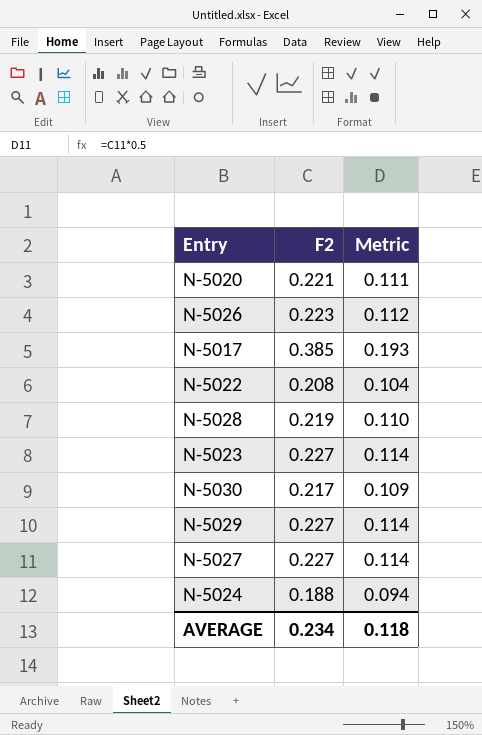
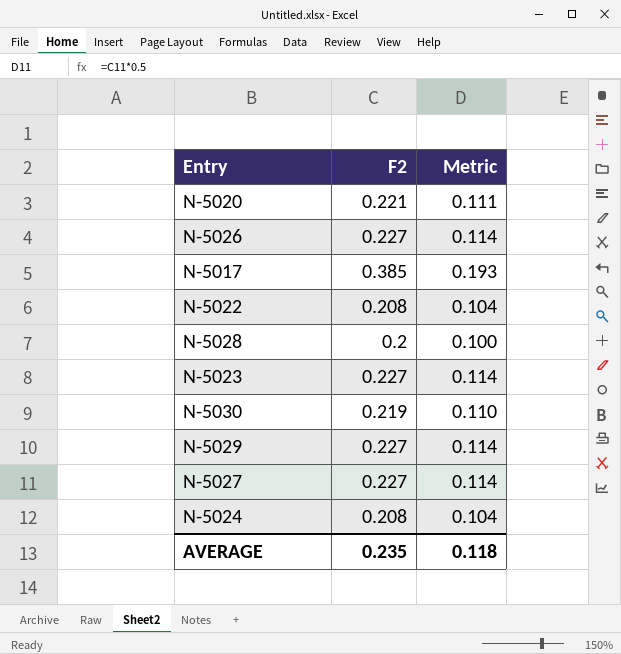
N-5026 | F2: 0.223 -> 0.227
N-5026 | Metric: 0.112 -> 0.114
N-5028 | F2: 0.219 -> 0.2
N-5028 | Metric: 0.110 -> 0.100
N-5030 | F2: 0.217 -> 0.219
N-5030 | Metric: 0.109 -> 0.110
N-5024 | F2: 0.188 -> 0.208
N-5024 | Metric: 0.094 -> 0.104
AVERAGE | F2: 0.234 -> 0.235

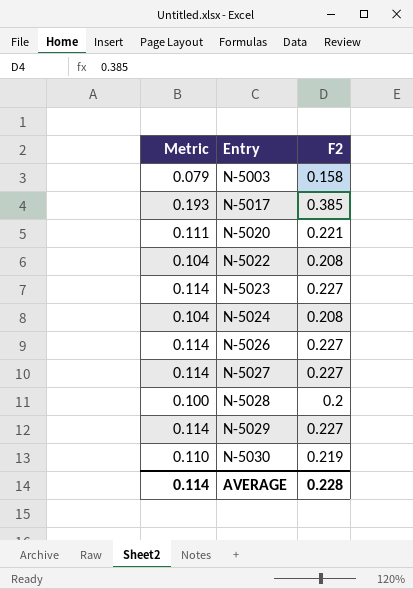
row order: none -> Entry ascending
column Metric | position: 3 -> 1
row N-5003: none -> 0.079 | 0.158
AVERAGE | Metric: 0.118 -> 0.114
AVERAGE | F2: 0.235 -> 0.228

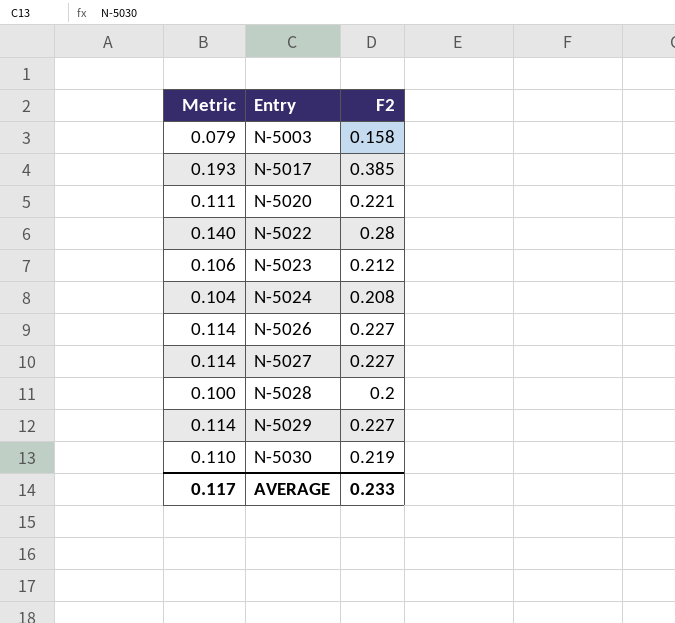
N-5022 | Metric: 0.104 -> 0.140
N-5022 | F2: 0.208 -> 0.28
N-5023 | Metric: 0.114 -> 0.106
N-5023 | F2: 0.227 -> 0.212
AVERAGE | Metric: 0.114 -> 0.117
AVERAGE | F2: 0.228 -> 0.233

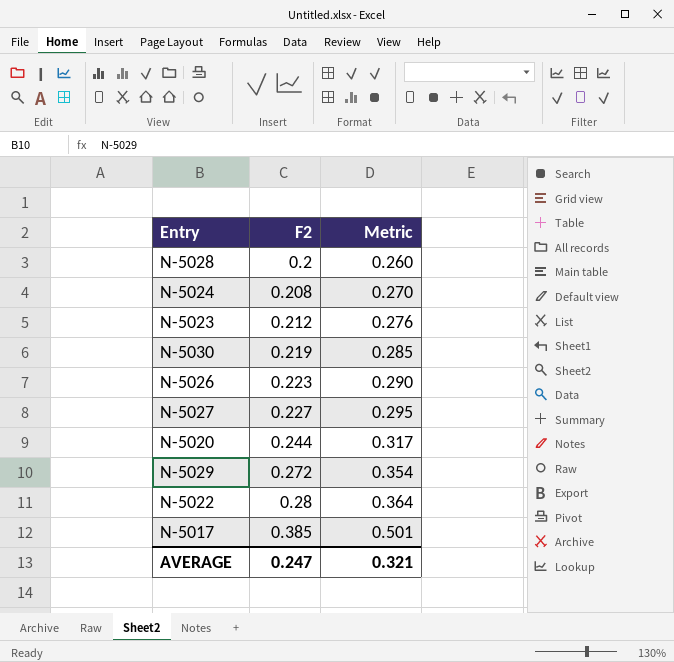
row order: Entry ascending -> F2 ascending
column Metric | formula: [F2] * 0.5 -> [F2] * 1.3
column Metric | position: 1 -> 3
row N-5003: 0.079 | 0.158 -> none
N-5026 | F2: 0.227 -> 0.223
N-5020 | F2: 0.221 -> 0.244
N-5029 | F2: 0.227 -> 0.272
AVERAGE | F2: 0.233 -> 0.247
AVERAGE | Metric: 0.117 -> 0.321

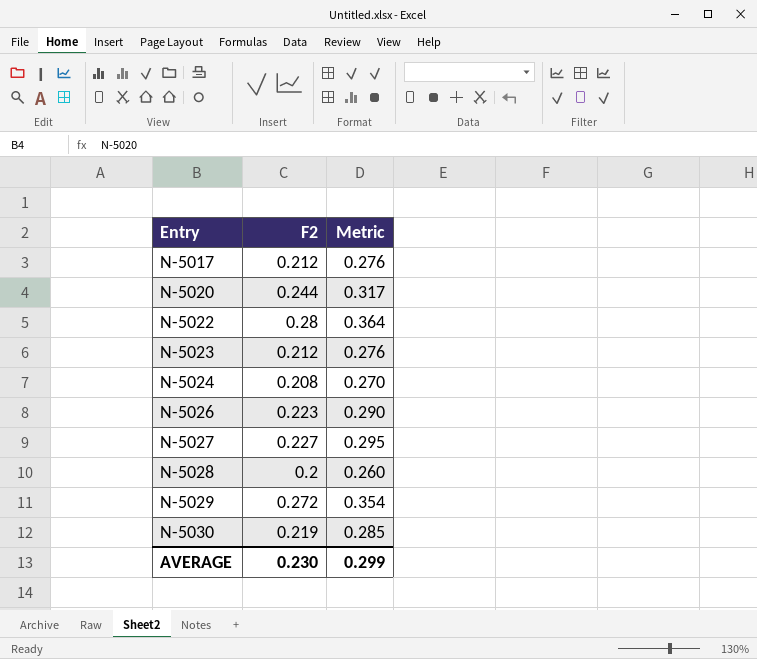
row order: F2 ascending -> Entry ascending
N-5017 | F2: 0.385 -> 0.212
N-5017 | Metric: 0.501 -> 0.276
AVERAGE | F2: 0.247 -> 0.230
AVERAGE | Metric: 0.321 -> 0.299

